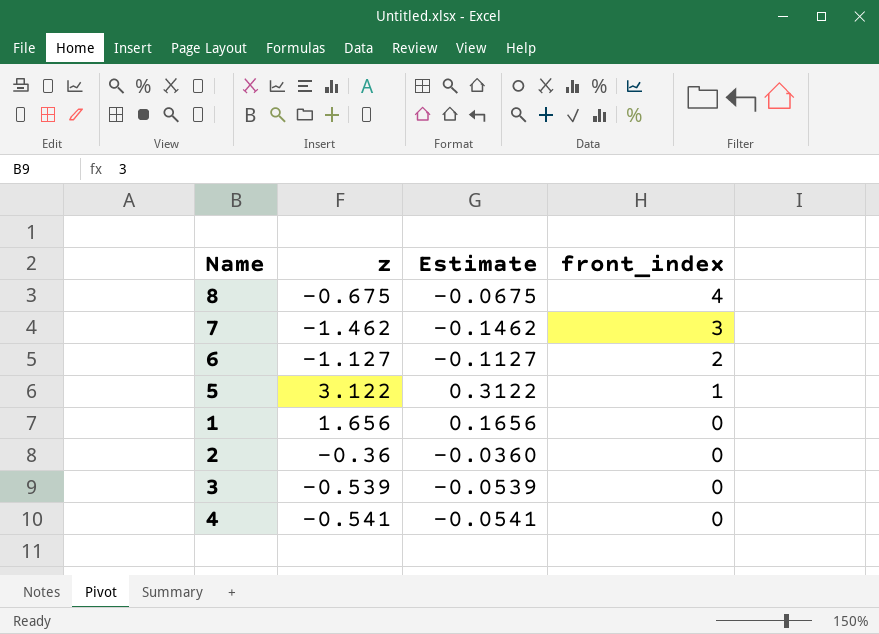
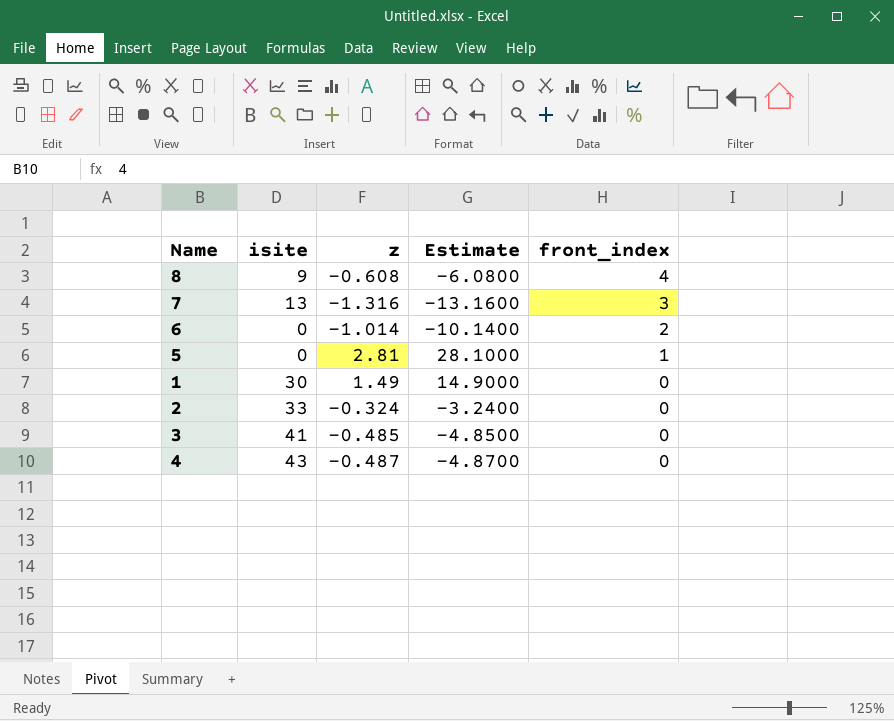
column isite | position: none -> 2
column Estimate | formula: [z] * 0.1 -> [z] * 10
8 | z: -0.675 -> -0.608
7 | z: -1.462 -> -1.316
6 | z: -1.127 -> -1.014
5 | z: 3.122 -> 2.81
1 | z: 1.656 -> 1.49
2 | z: -0.36 -> -0.324
3 | z: -0.539 -> -0.485
4 | z: -0.541 -> -0.487

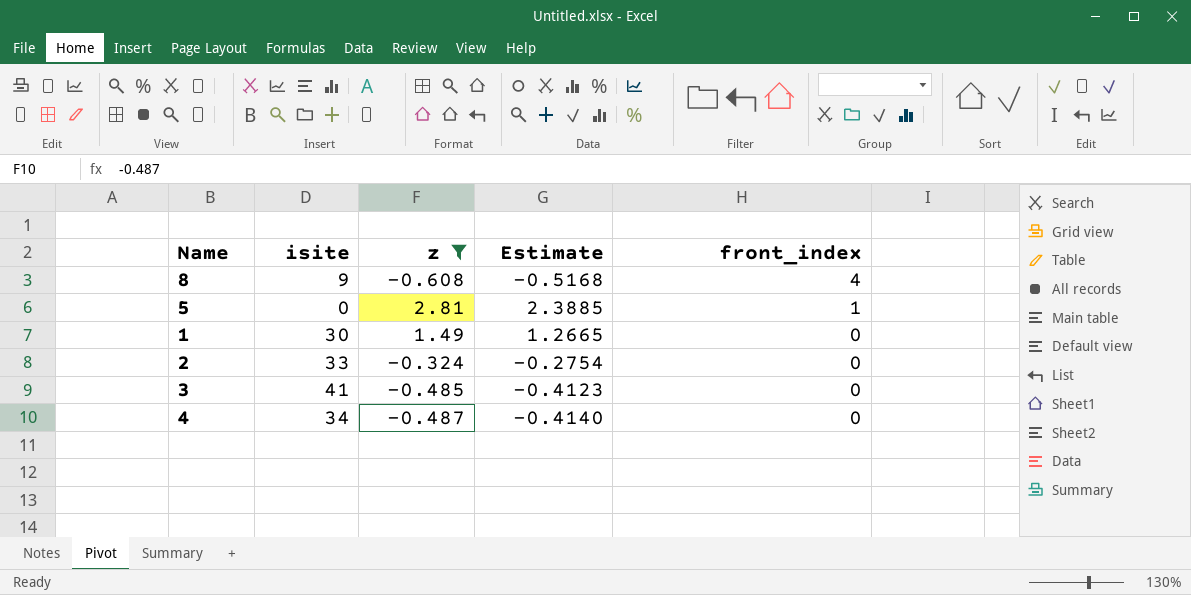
filter: none -> z >= -0.608
column Estimate | formula: [z] * 10 -> [z] * 0.85
4 | isite: 43 -> 34

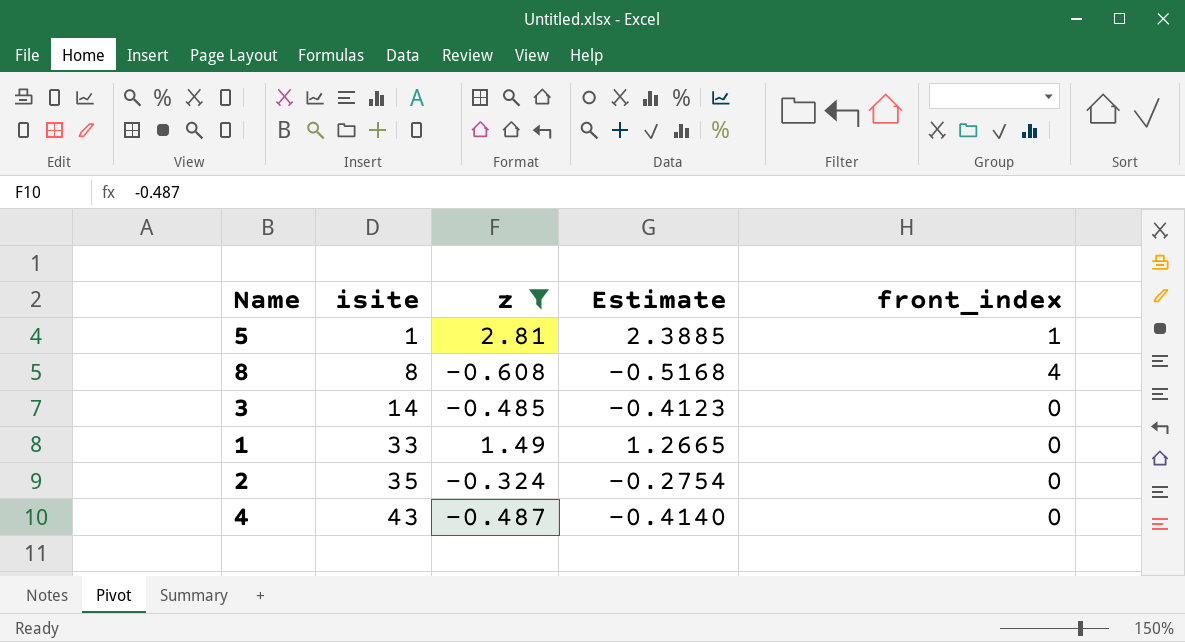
row order: front_index descending -> isite ascending
5 | isite: 0 -> 1
8 | isite: 9 -> 8
3 | isite: 41 -> 14
1 | isite: 30 -> 33
2 | isite: 33 -> 35
4 | isite: 34 -> 43

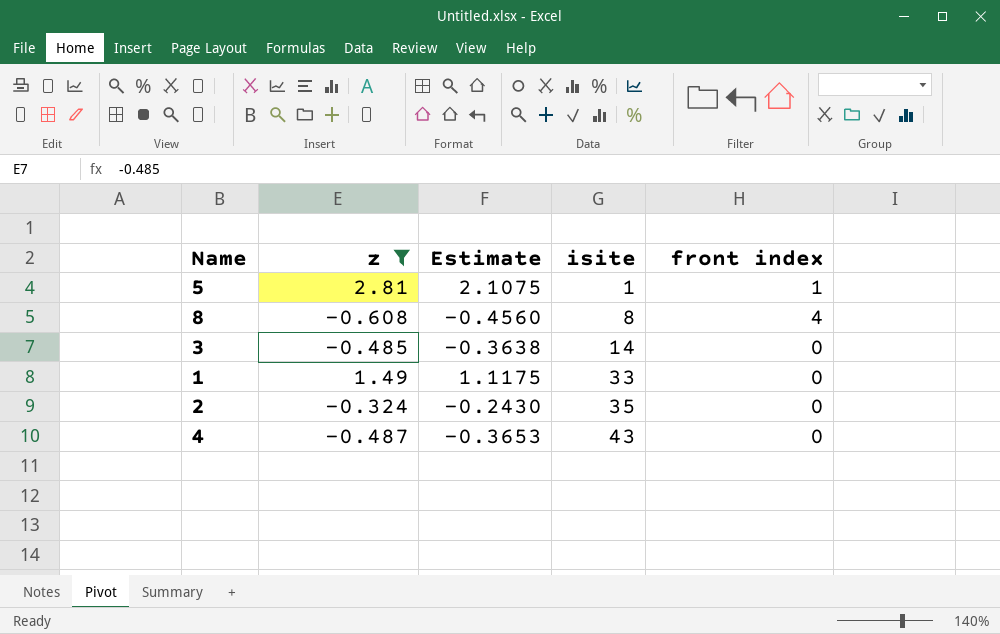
column Estimate | formula: [z] * 0.85 -> [z] * 0.75
column isite | position: 2 -> 4
column name: front_index -> front index

